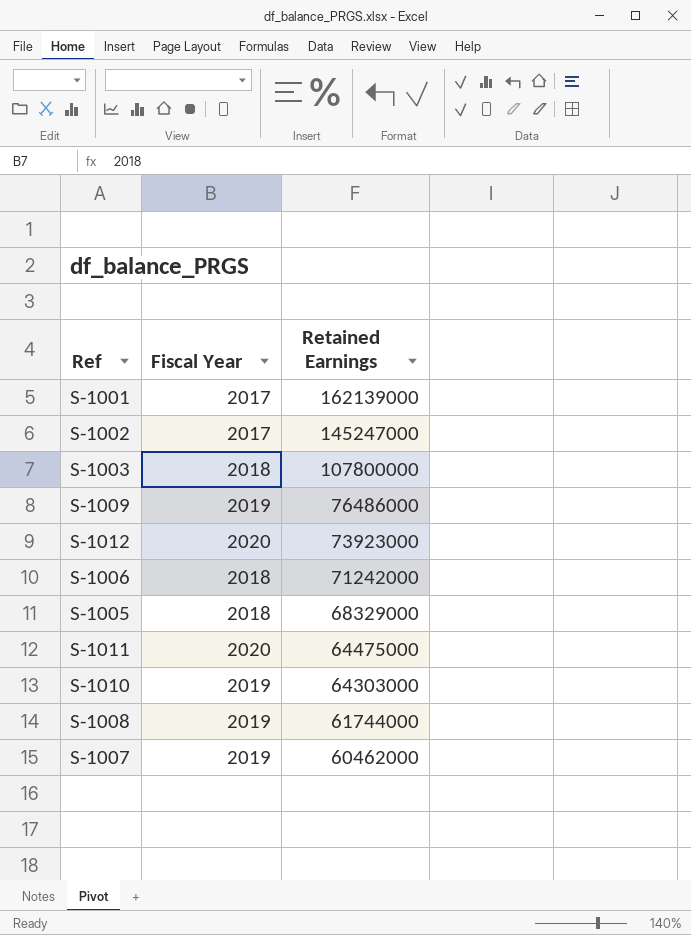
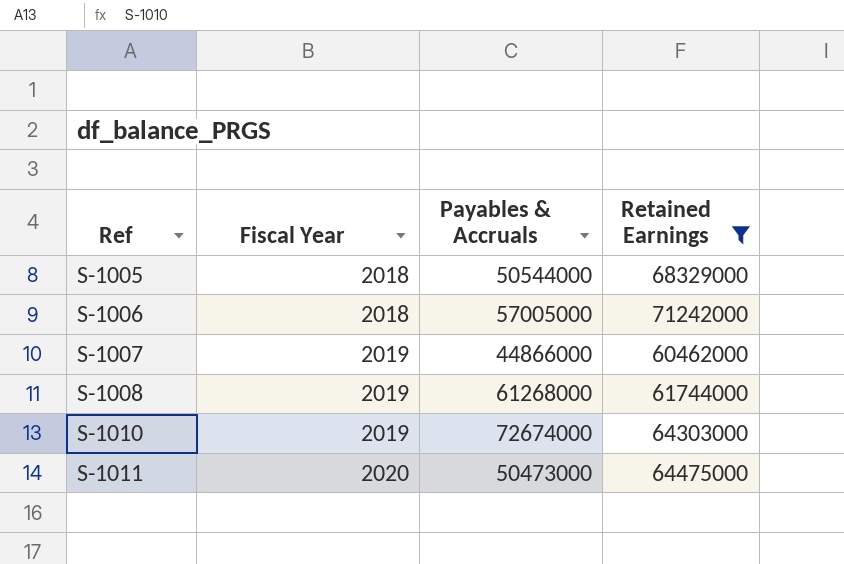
filter: none -> Retained Earnings <= 71242000
row order: Retained Earnings descending -> Ref ascending
column Payables & Accruals | position: none -> 3

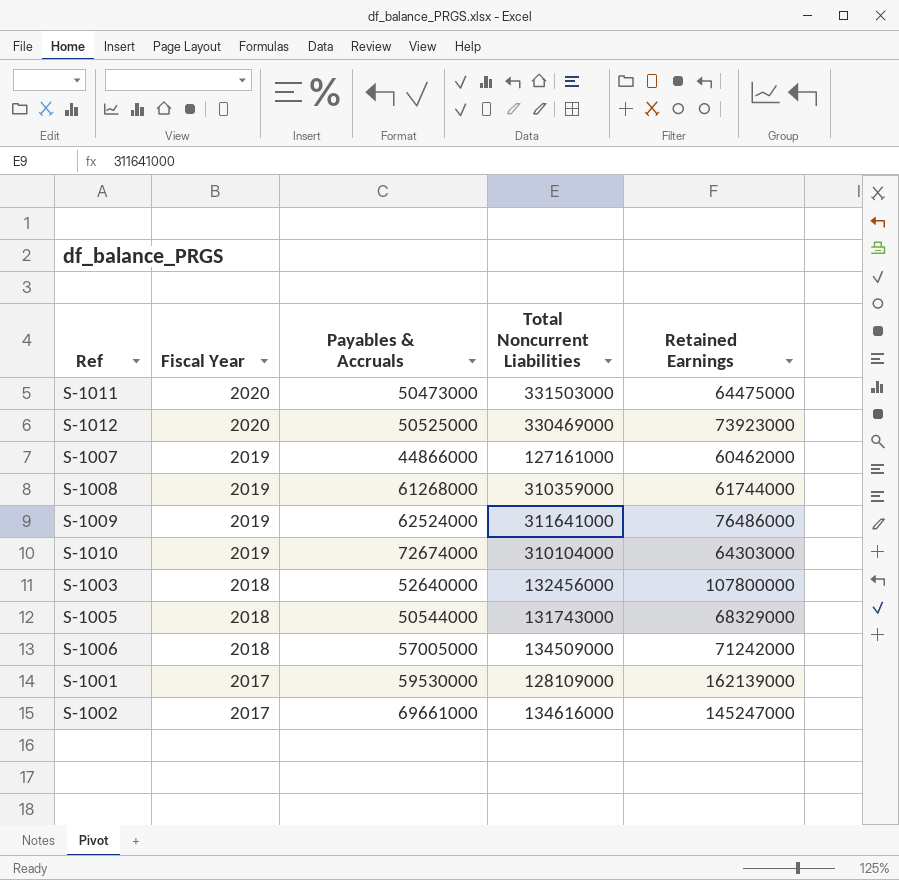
filter: Retained Earnings <= 71242000 -> none
row order: Ref ascending -> Fiscal Year descending
column Total Noncurrent Liabilities | position: none -> 4

